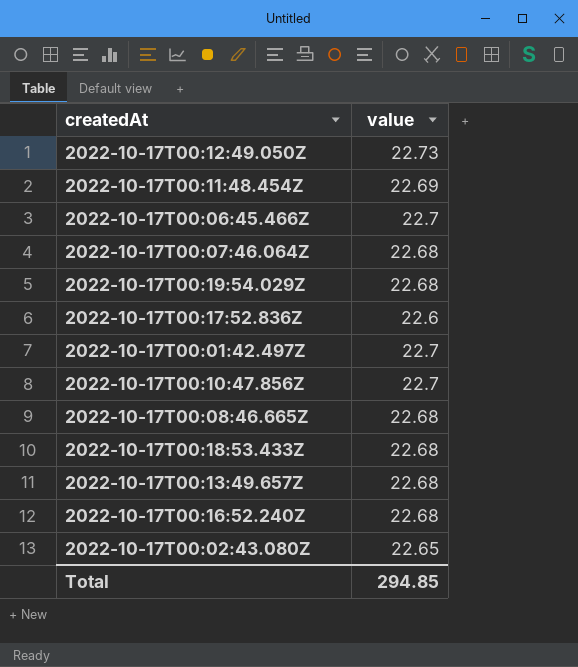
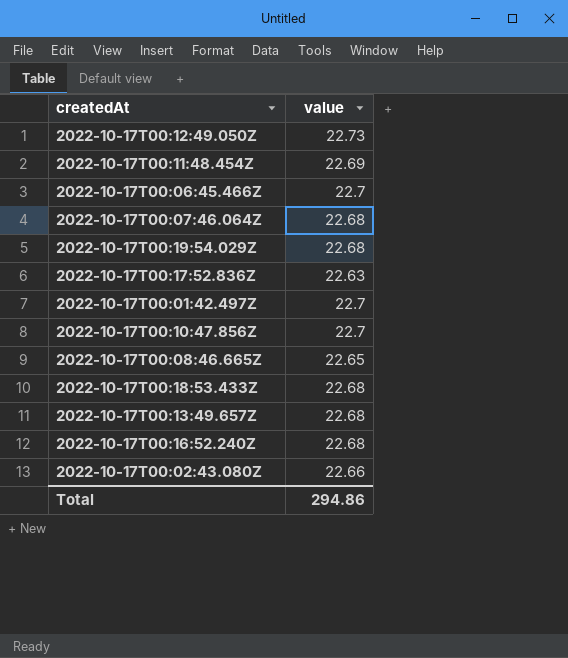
2022-10-17T00:17:52.836Z | value: 22.6 -> 22.63
2022-10-17T00:08:46.665Z | value: 22.68 -> 22.65
2022-10-17T00:02:43.080Z | value: 22.65 -> 22.66
Total | value: 294.85 -> 294.86

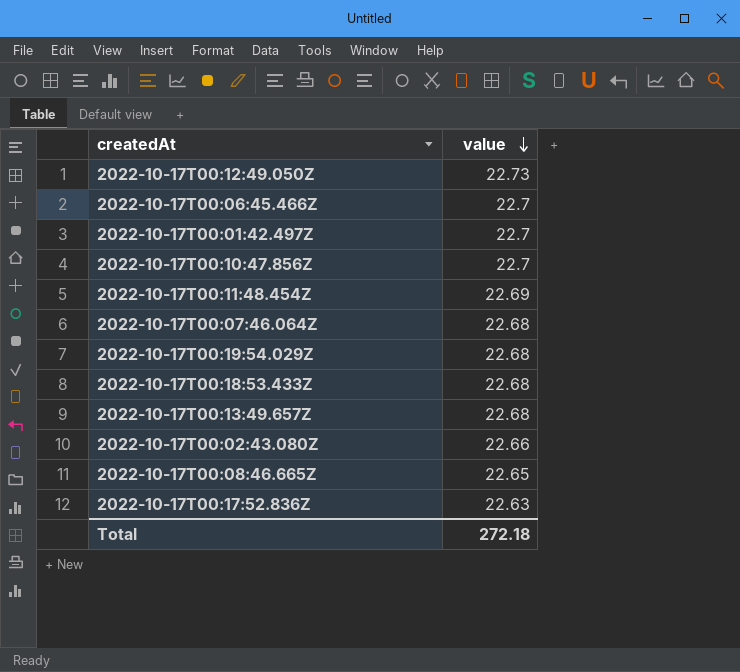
row order: none -> value descending
row 2022-10-17T00:16:52.240Z: 22.68 -> none
Total | value: 294.86 -> 272.18

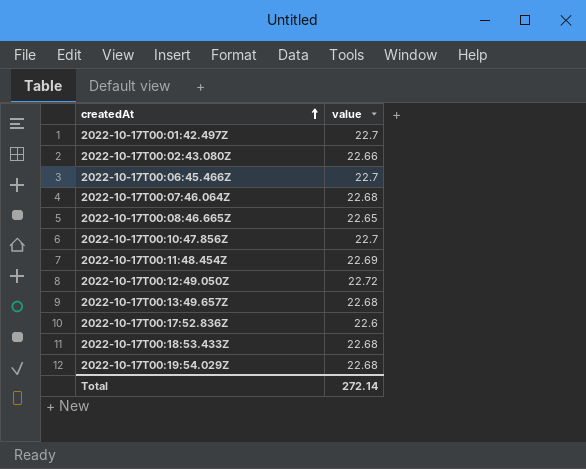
row order: value descending -> createdAt ascending
2022-10-17T00:12:49.050Z | value: 22.73 -> 22.72
2022-10-17T00:17:52.836Z | value: 22.63 -> 22.6
Total | value: 272.18 -> 272.14

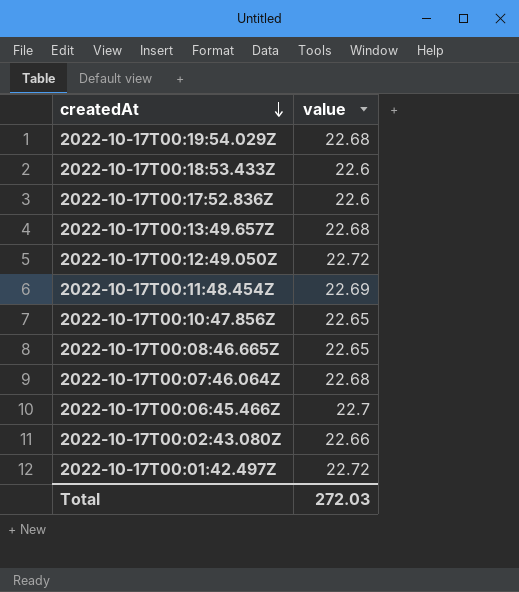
row order: createdAt ascending -> createdAt descending
2022-10-17T00:18:53.433Z | value: 22.68 -> 22.6
2022-10-17T00:10:47.856Z | value: 22.7 -> 22.65
2022-10-17T00:01:42.497Z | value: 22.7 -> 22.72
Total | value: 272.14 -> 272.03

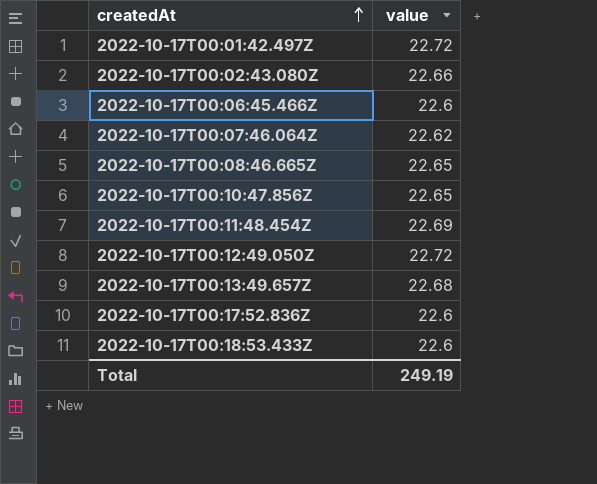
row order: createdAt descending -> createdAt ascending
row 2022-10-17T00:19:54.029Z: 22.68 -> none
2022-10-17T00:06:45.466Z | value: 22.7 -> 22.6
2022-10-17T00:07:46.064Z | value: 22.68 -> 22.62
Total | value: 272.03 -> 249.19

